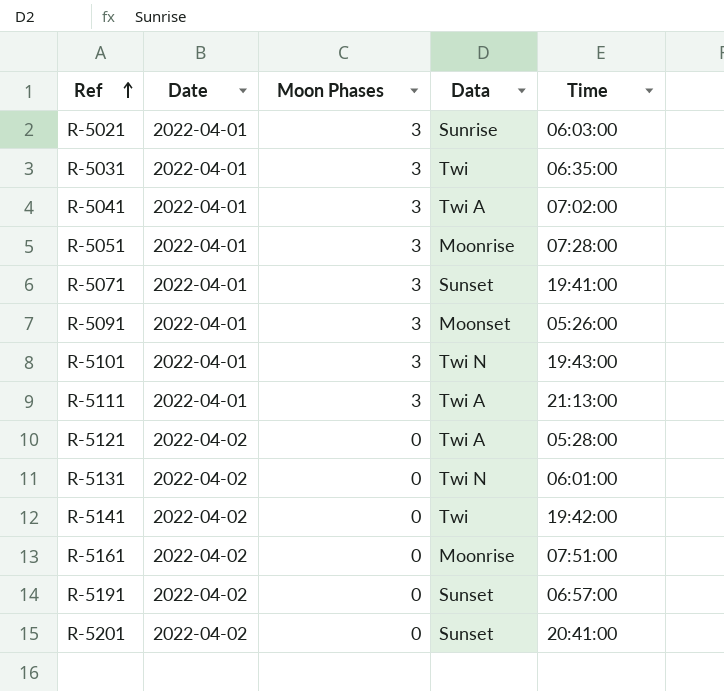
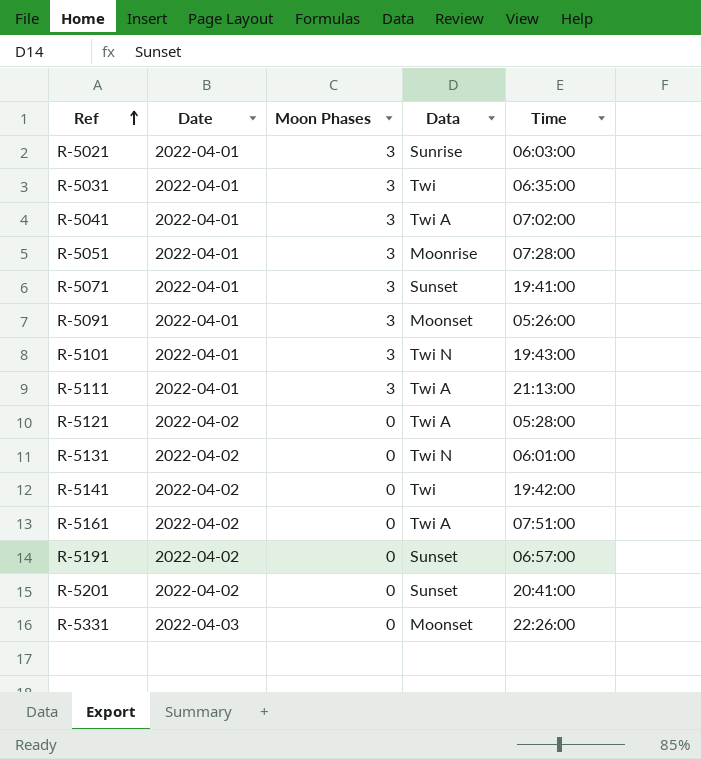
R-5161 | Data: Moonrise -> Twi A
row R-5331: none -> 2022-04-03 | 0 | Moonset | 22:26:00

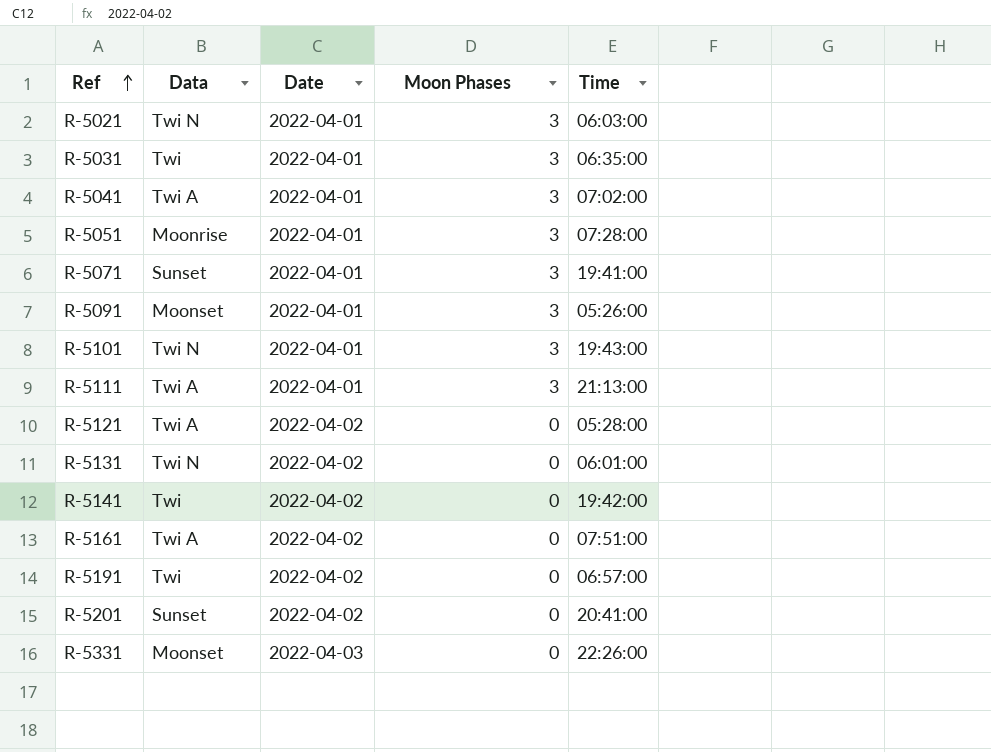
column Data | position: 4 -> 2
R-5021 | Data: Sunrise -> Twi N
R-5191 | Data: Sunset -> Twi

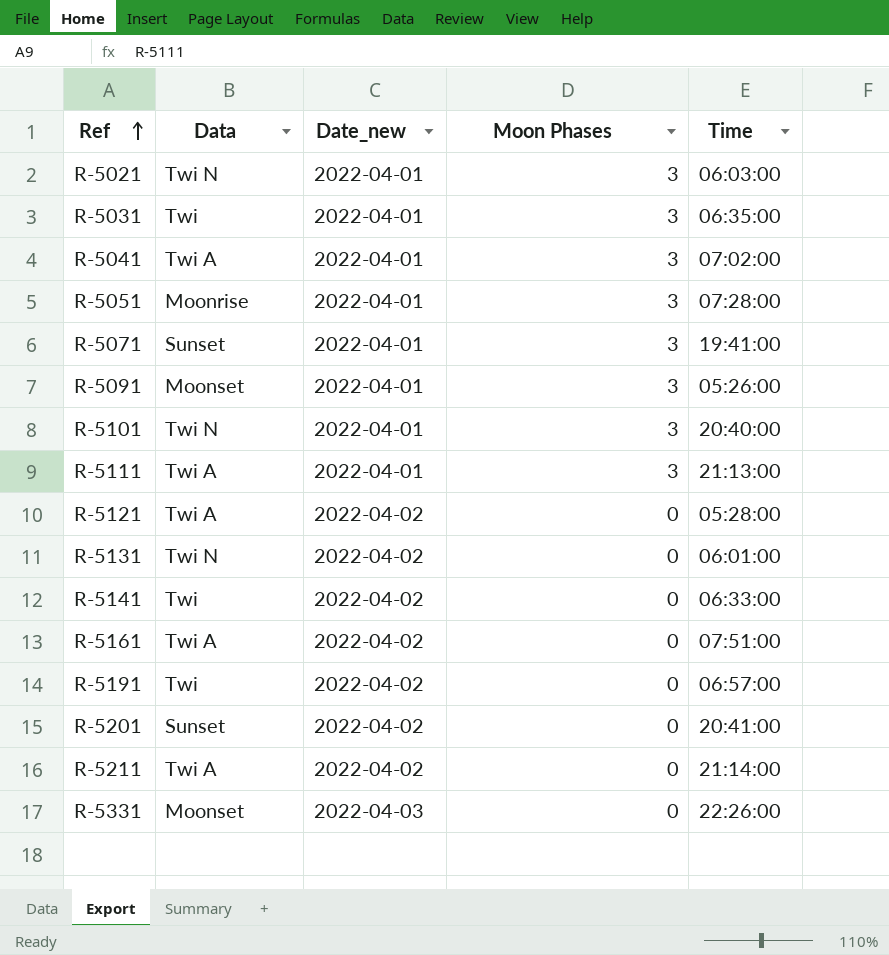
column name: Date -> Date_new
R-5101 | Time: 19:43:00 -> 20:40:00
R-5141 | Time: 19:42:00 -> 06:33:00
row R-5211: none -> Twi A | 2022-04-02 | 0 | 21:14:00

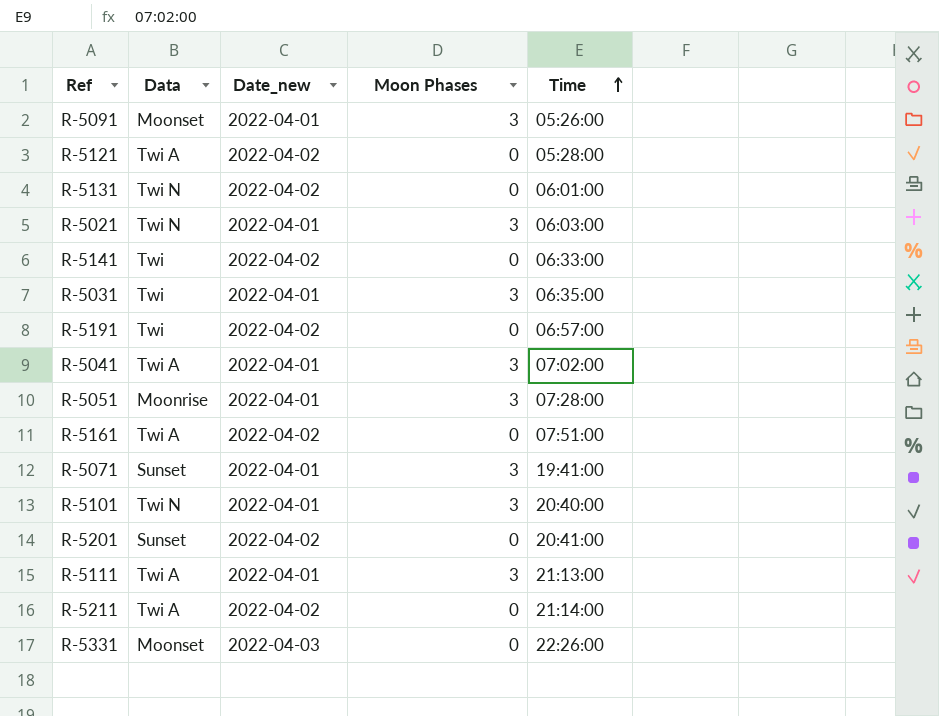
row order: Ref ascending -> Time ascending

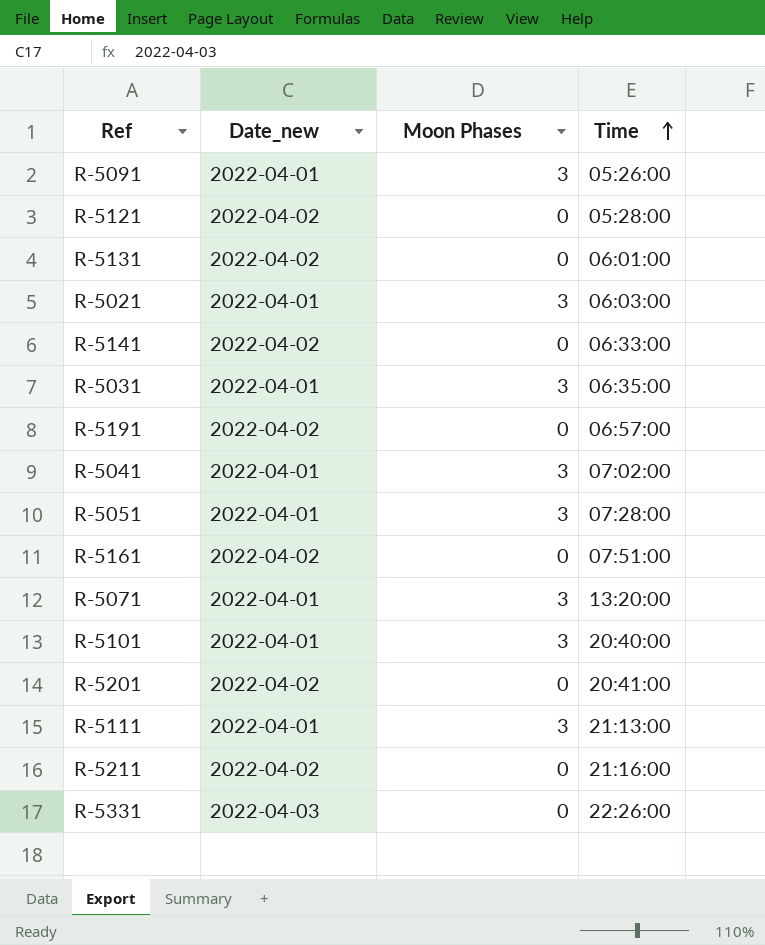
column Data | position: 2 -> none
R-5071 | Time: 19:41:00 -> 13:20:00
R-5211 | Time: 21:14:00 -> 21:16:00

